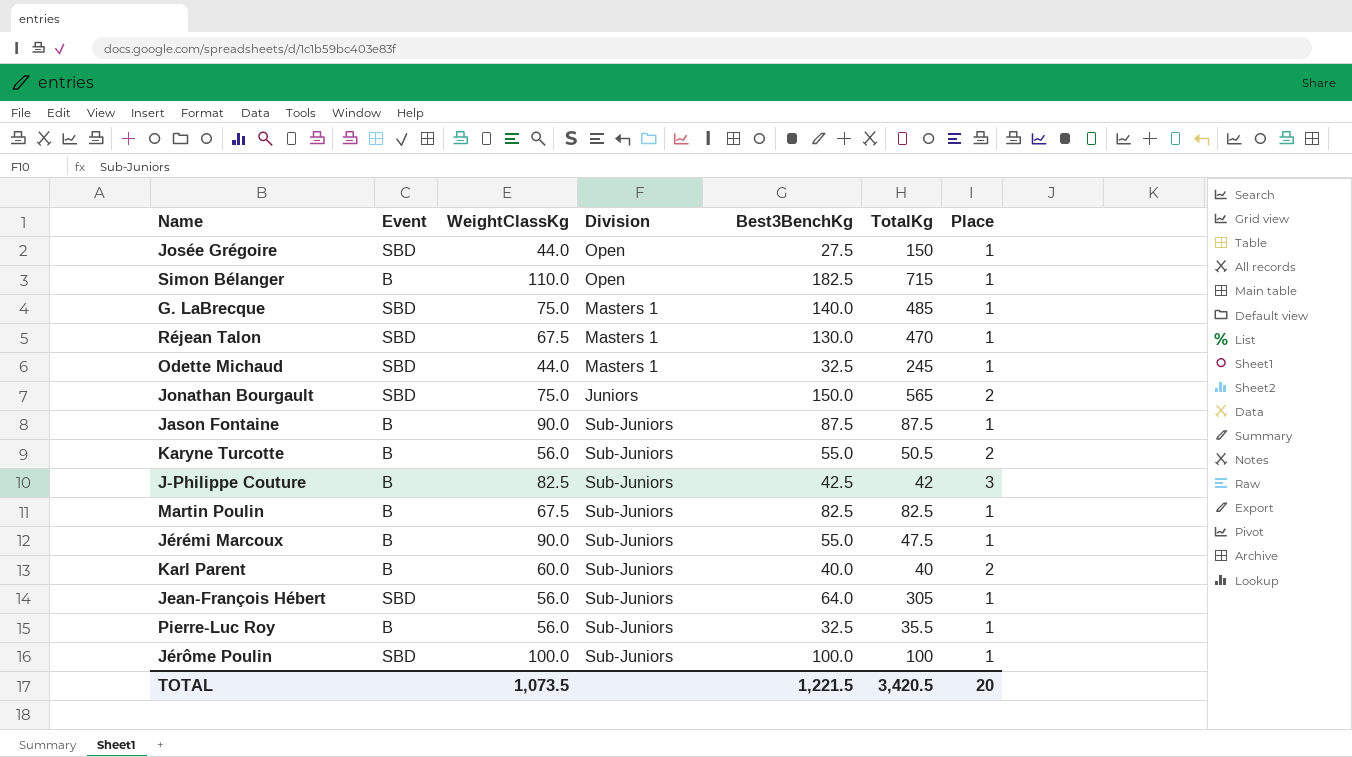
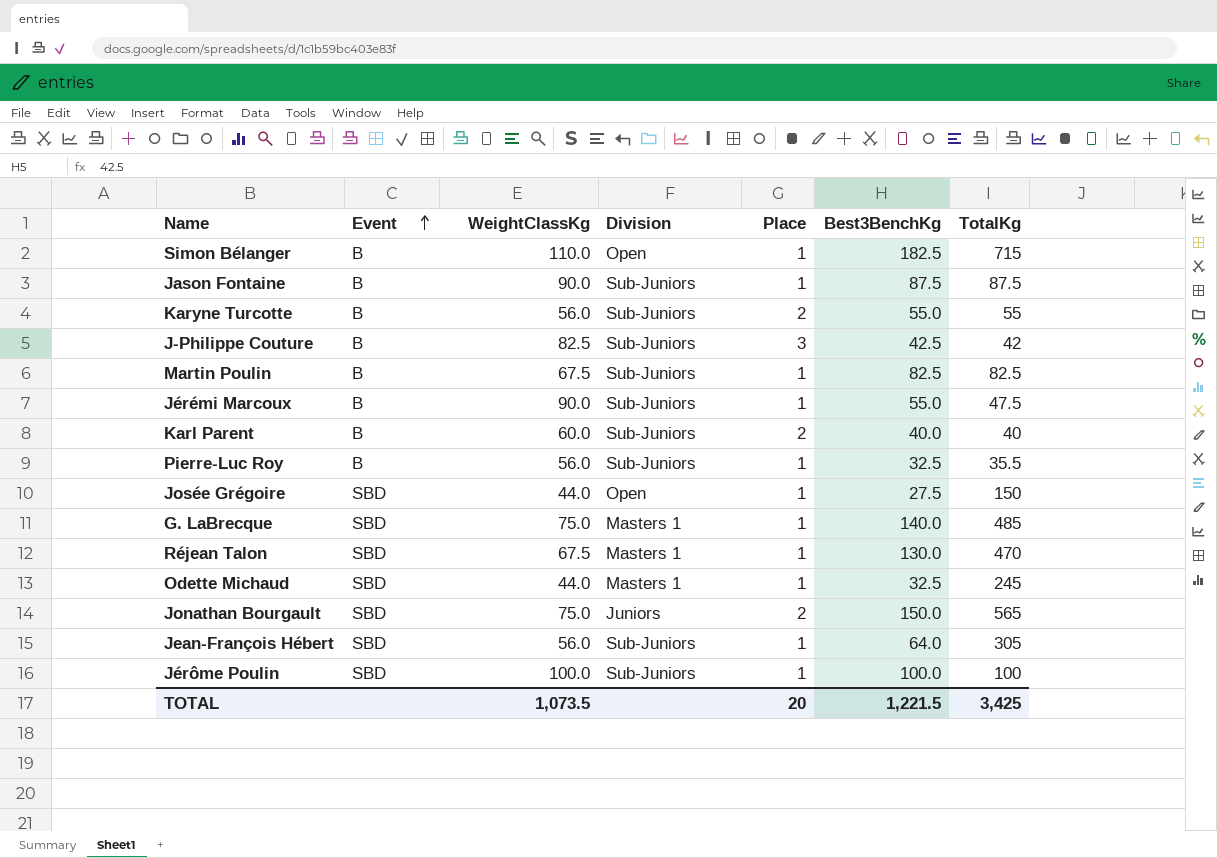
row order: none -> Event ascending
column Place | position: 7 -> 5
Karyne Turcotte | TotalKg: 50.5 -> 55
TOTAL | TotalKg: 3,420.5 -> 3,425

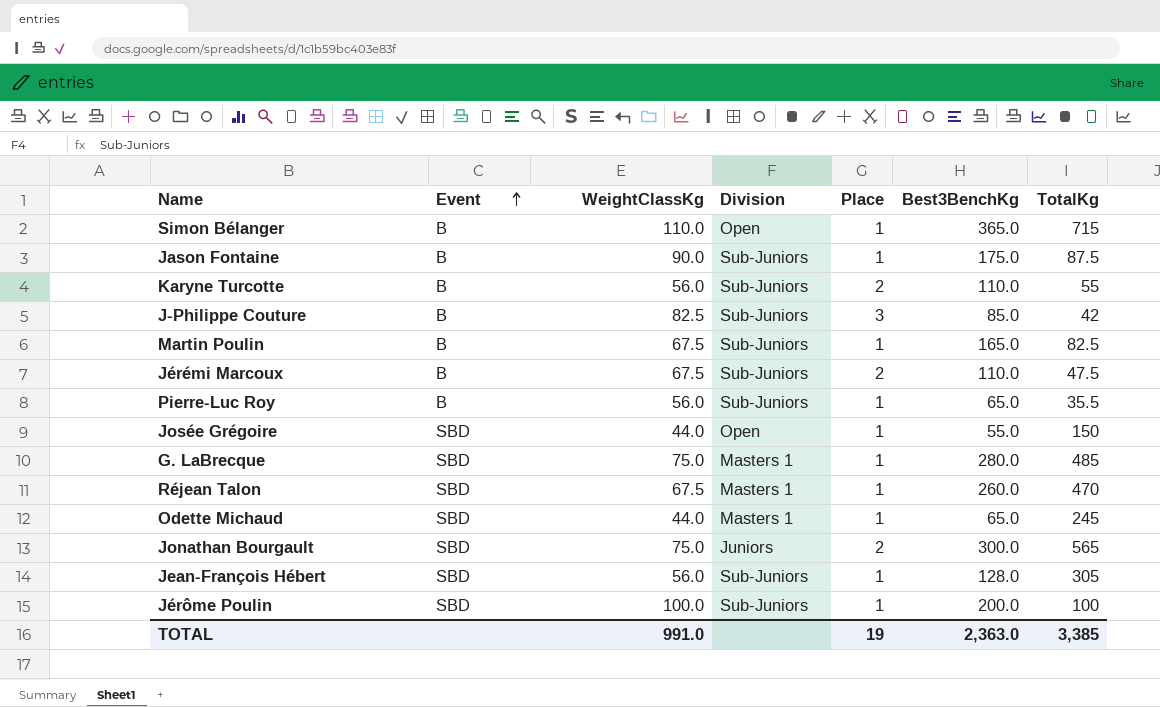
row Karl Parent: B | 60.0 | Sub-Juniors | 2 | 40.0 | 40 -> none
Simon Bélanger | Best3BenchKg: 182.5 -> 365.0
Jason Fontaine | Best3BenchKg: 87.5 -> 175.0
Karyne Turcotte | Best3BenchKg: 55.0 -> 110.0
J-Philippe Couture | Best3BenchKg: 42.5 -> 85.0
Martin Poulin | Best3BenchKg: 82.5 -> 165.0
Jérémi Marcoux | WeightClassKg: 90.0 -> 67.5
Jérémi Marcoux | Place: 1 -> 2
Jérémi Marcoux | Best3BenchKg: 55.0 -> 110.0
Pierre-Luc Roy | Best3BenchKg: 32.5 -> 65.0
Josée Grégoire | Best3BenchKg: 27.5 -> 55.0
G. LaBrecque | Best3BenchKg: 140.0 -> 280.0
Réjean Talon | Best3BenchKg: 130.0 -> 260.0
Odette Michaud | Best3BenchKg: 32.5 -> 65.0
Jonathan Bourgault | Best3BenchKg: 150.0 -> 300.0
Jean-François Hébert | Best3BenchKg: 64.0 -> 128.0
Jérôme Poulin | Best3BenchKg: 100.0 -> 200.0
TOTAL | WeightClassKg: 1,073.5 -> 991.0
TOTAL | Place: 20 -> 19
TOTAL | Best3BenchKg: 1,221.5 -> 2,363.0
TOTAL | TotalKg: 3,425 -> 3,385

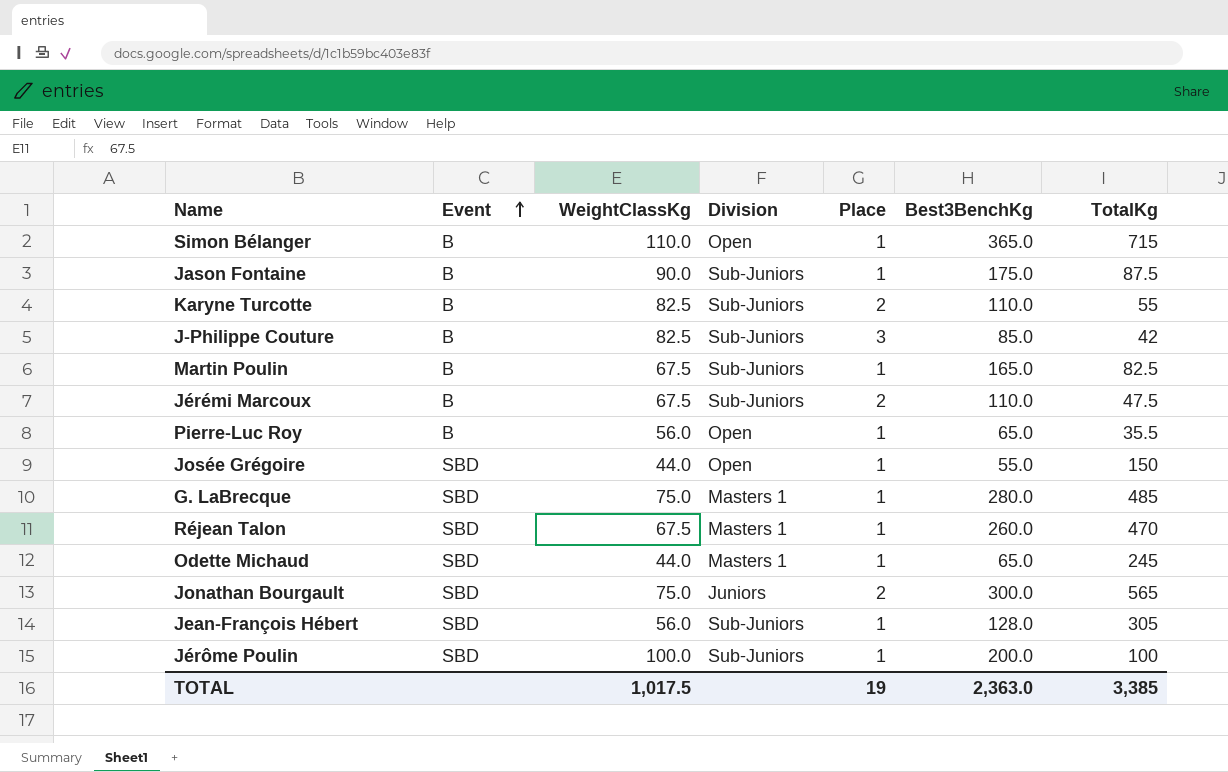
Karyne Turcotte | WeightClassKg: 56.0 -> 82.5
Pierre-Luc Roy | Division: Sub-Juniors -> Open
TOTAL | WeightClassKg: 991.0 -> 1,017.5

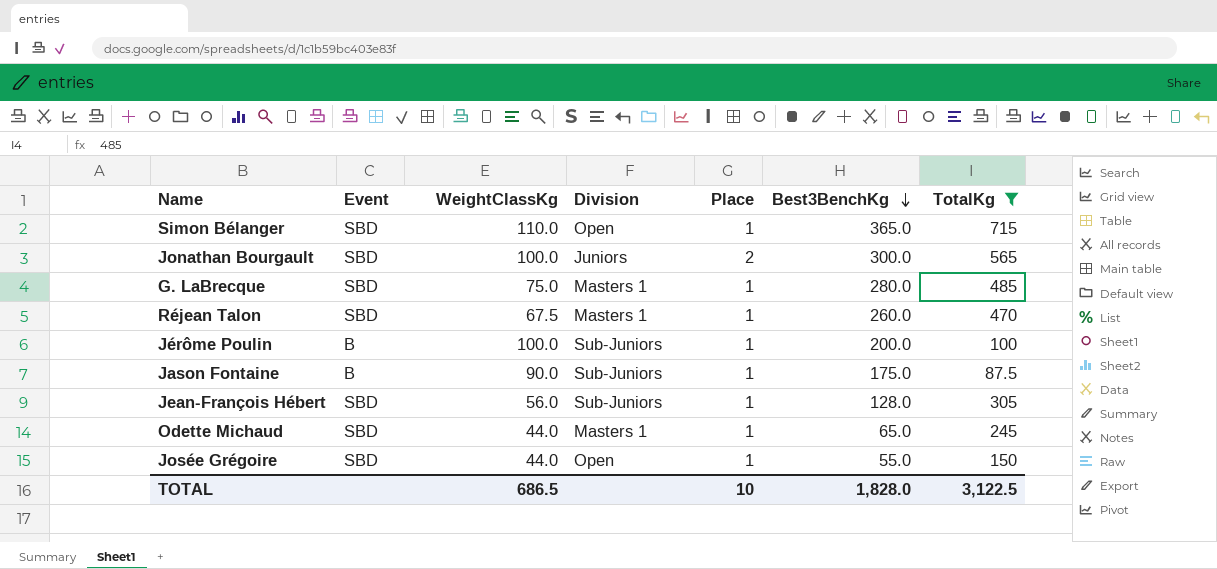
filter: none -> TotalKg >= 87.5
row order: Event ascending -> Best3BenchKg descending
Simon Bélanger | Event: B -> SBD
Jonathan Bourgault | WeightClassKg: 75.0 -> 100.0
Jérôme Poulin | Event: SBD -> B
TOTAL | WeightClassKg: 1,017.5 -> 686.5
TOTAL | Place: 19 -> 10
TOTAL | Best3BenchKg: 2,363.0 -> 1,828.0
TOTAL | TotalKg: 3,385 -> 3,122.5

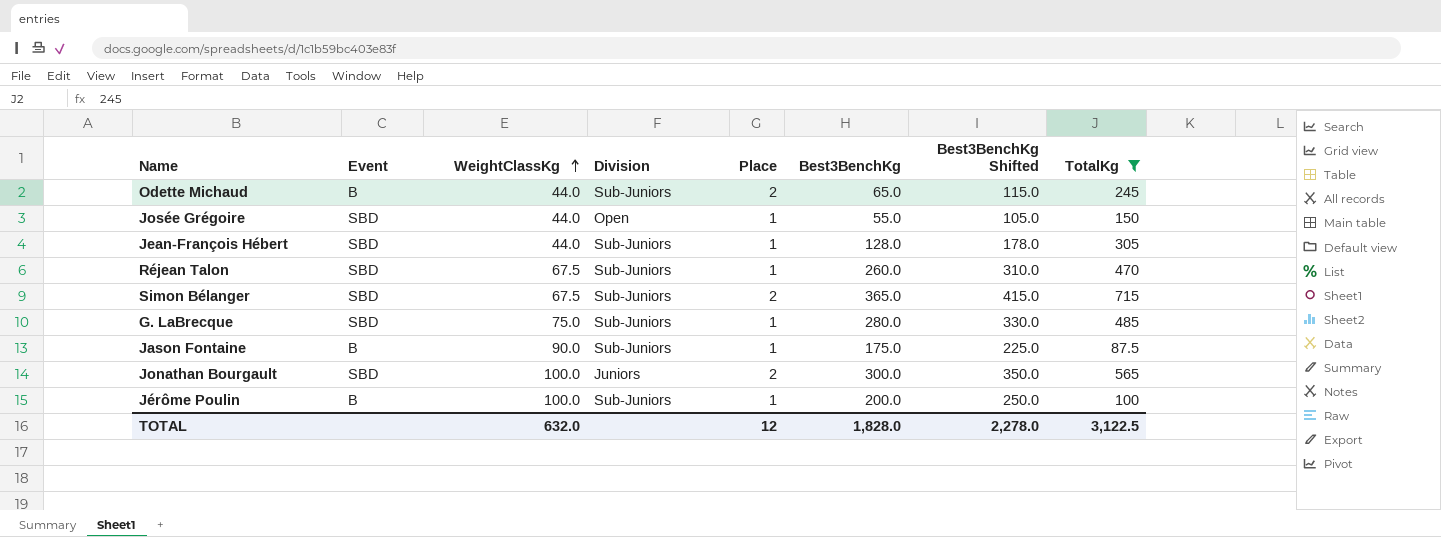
row order: Best3BenchKg descending -> WeightClassKg ascending
column Best3BenchKg Shifted | formula: none -> [Best3BenchKg] + 50
Odette Michaud | Event: SBD -> B
Odette Michaud | Division: Masters 1 -> Sub-Juniors
Odette Michaud | Place: 1 -> 2
Jean-François Hébert | WeightClassKg: 56.0 -> 44.0
Réjean Talon | Division: Masters 1 -> Sub-Juniors
Simon Bélanger | WeightClassKg: 110.0 -> 67.5
Simon Bélanger | Division: Open -> Sub-Juniors
Simon Bélanger | Place: 1 -> 2
G. LaBrecque | Division: Masters 1 -> Sub-Juniors
TOTAL | WeightClassKg: 686.5 -> 632.0
TOTAL | Place: 10 -> 12

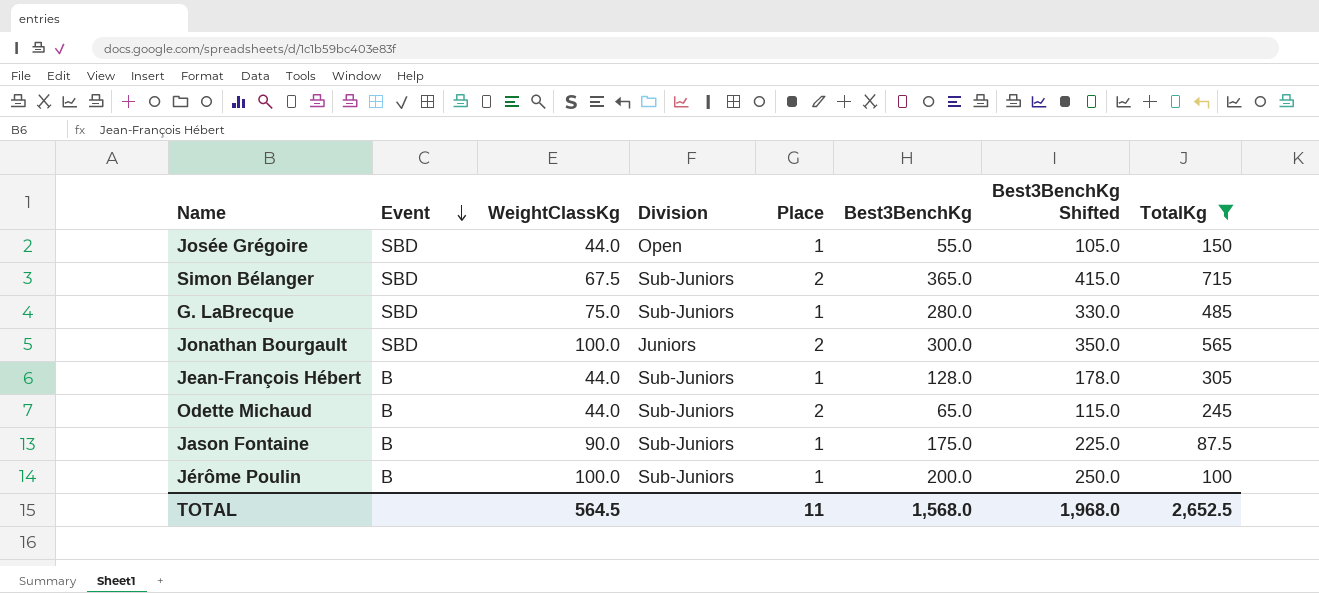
row order: WeightClassKg ascending -> Event descending
row Réjean Talon: SBD | 67.5 | Sub-Juniors | 1 | 260.0 | 310.0 | 470 -> none
Jean-François Hébert | Event: SBD -> B
TOTAL | WeightClassKg: 632.0 -> 564.5
TOTAL | Place: 12 -> 11
TOTAL | Best3BenchKg: 1,828.0 -> 1,568.0
TOTAL | Best3BenchKg Shifted: 2,278.0 -> 1,968.0
TOTAL | TotalKg: 3,122.5 -> 2,652.5

